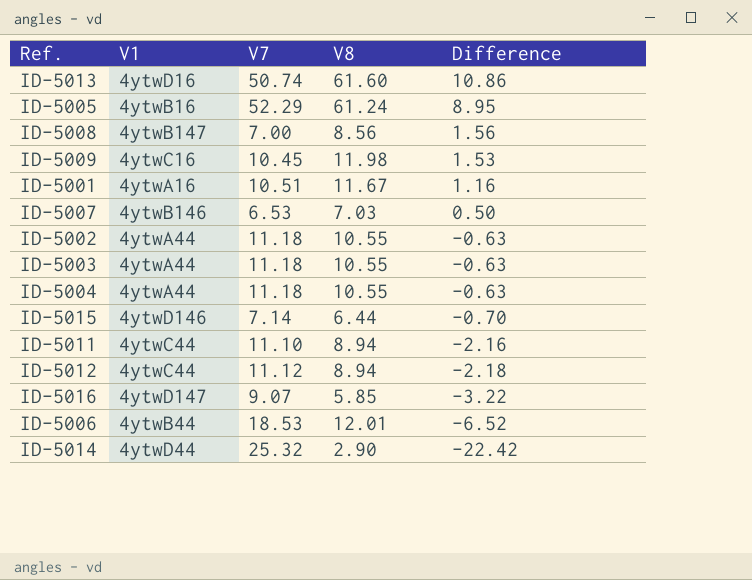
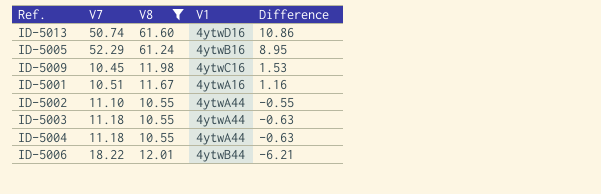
filter: none -> V8 >= 10.55
column V1 | position: 2 -> 4
ID-5002 | V7: 11.18 -> 11.10
ID-5002 | Difference: -0.63 -> -0.55
ID-5006 | V7: 18.53 -> 18.22
ID-5006 | Difference: -6.52 -> -6.21

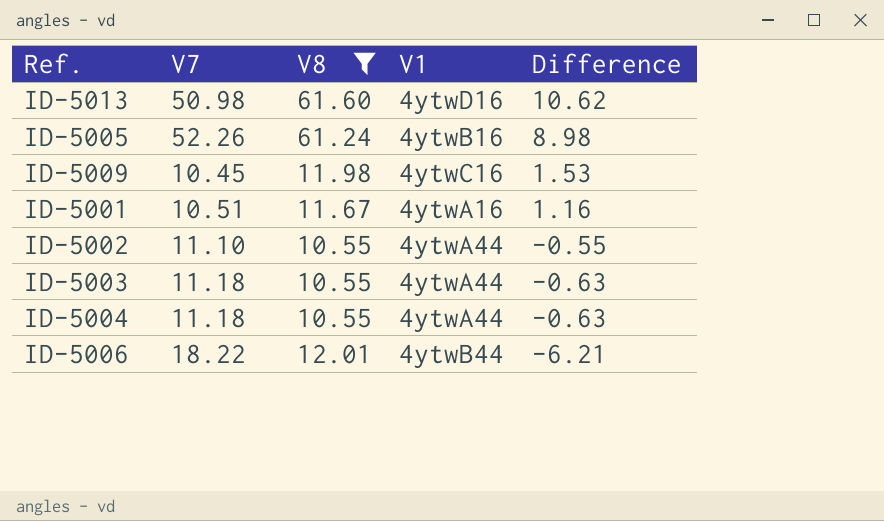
ID-5013 | V7: 50.74 -> 50.98
ID-5013 | Difference: 10.86 -> 10.62
ID-5005 | V7: 52.29 -> 52.26
ID-5005 | Difference: 8.95 -> 8.98

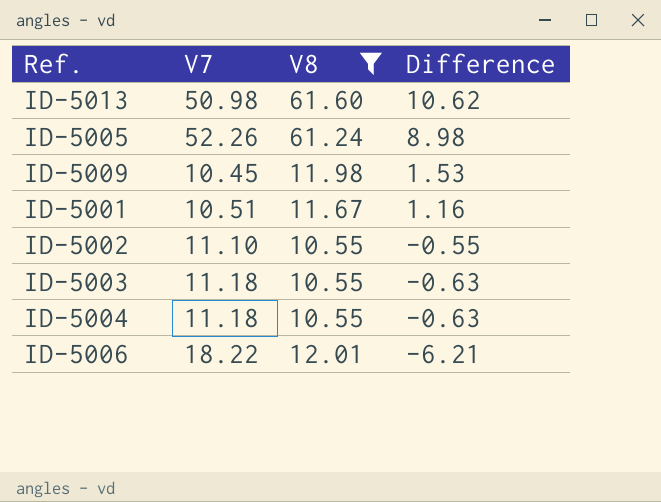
column V1 | position: 4 -> none

